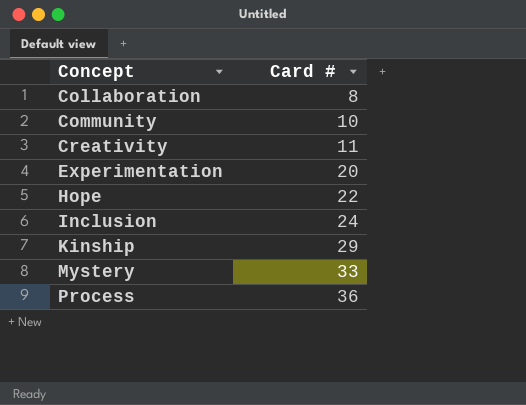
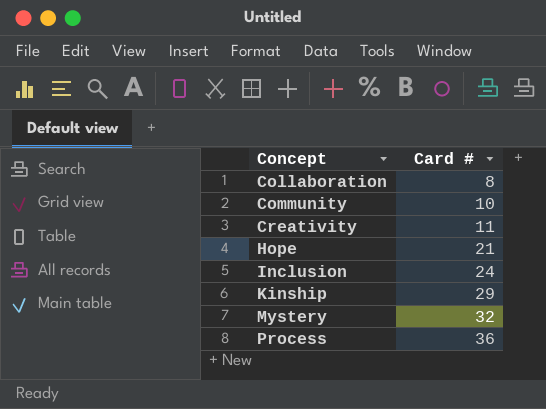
row Experimentation: 20 -> none
Hope | Card #: 22 -> 21
Mystery | Card #: 33 -> 32

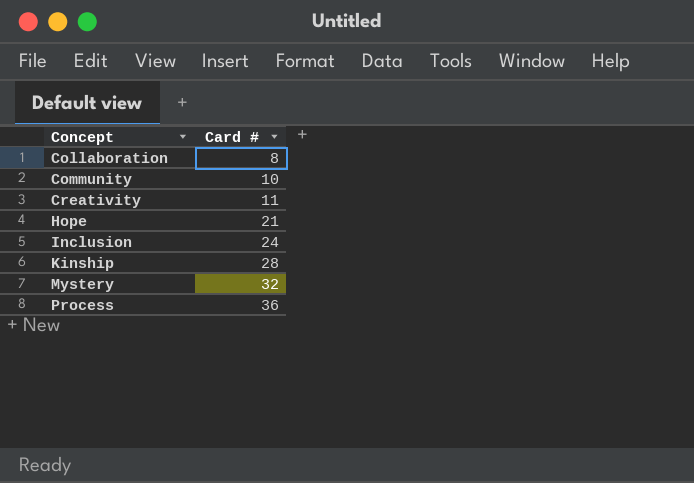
Kinship | Card #: 29 -> 28

